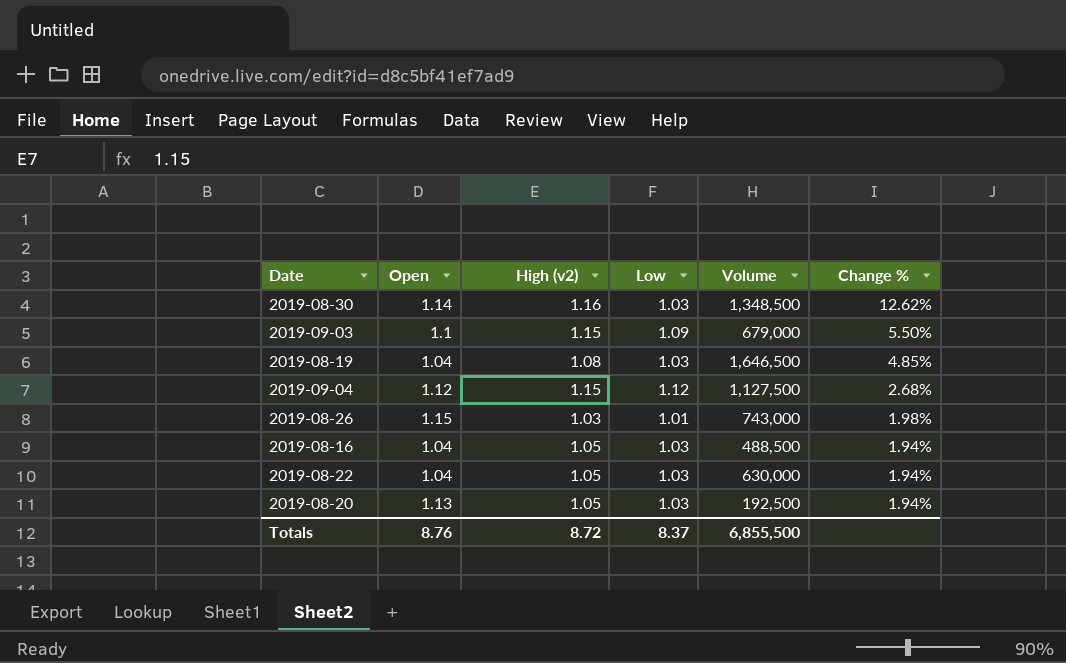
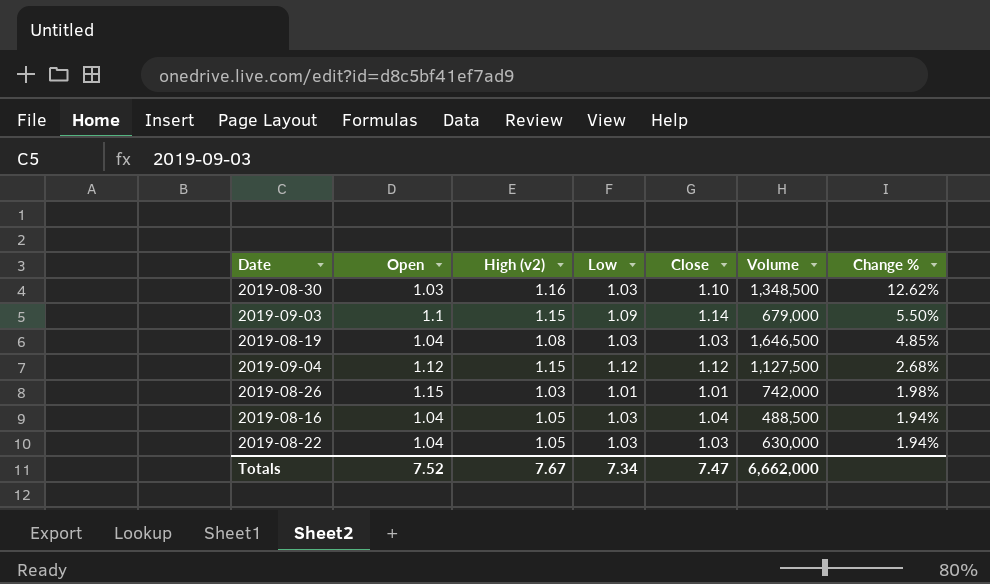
column Close | position: none -> 5
row 2019-08-20: 1.13 | 1.05 | 1.03 | 192,500 | 1.94% -> none
2019-08-30 | Open: 1.14 -> 1.03
2019-08-26 | Volume: 743,000 -> 742,000
Totals | Open: 8.76 -> 7.52
Totals | High (v2): 8.72 -> 7.67
Totals | Low: 8.37 -> 7.34
Totals | Volume: 6,855,500 -> 6,662,000

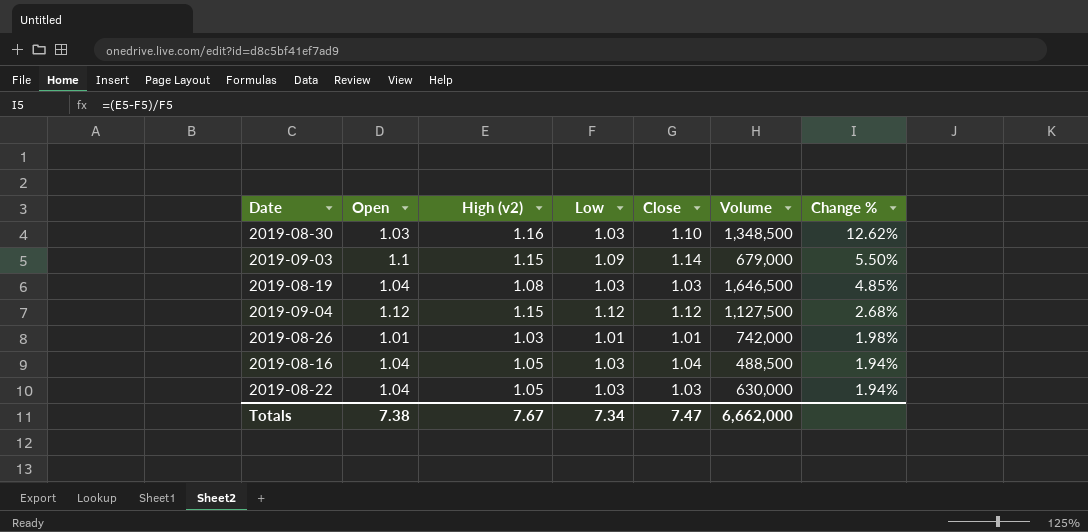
2019-08-26 | Open: 1.15 -> 1.01
Totals | Open: 7.52 -> 7.38

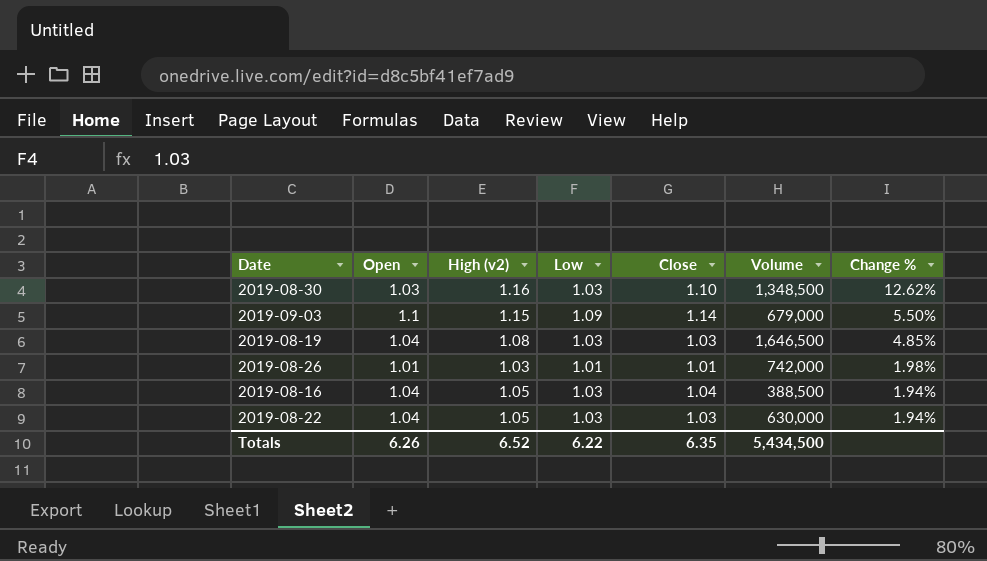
row 2019-09-04: 1.12 | 1.15 | 1.12 | 1.12 | 1,127,500 | 2.68% -> none
2019-08-16 | Volume: 488,500 -> 388,500
Totals | Open: 7.38 -> 6.26
Totals | High (v2): 7.67 -> 6.52
Totals | Low: 7.34 -> 6.22
Totals | Close: 7.47 -> 6.35
Totals | Volume: 6,662,000 -> 5,434,500

